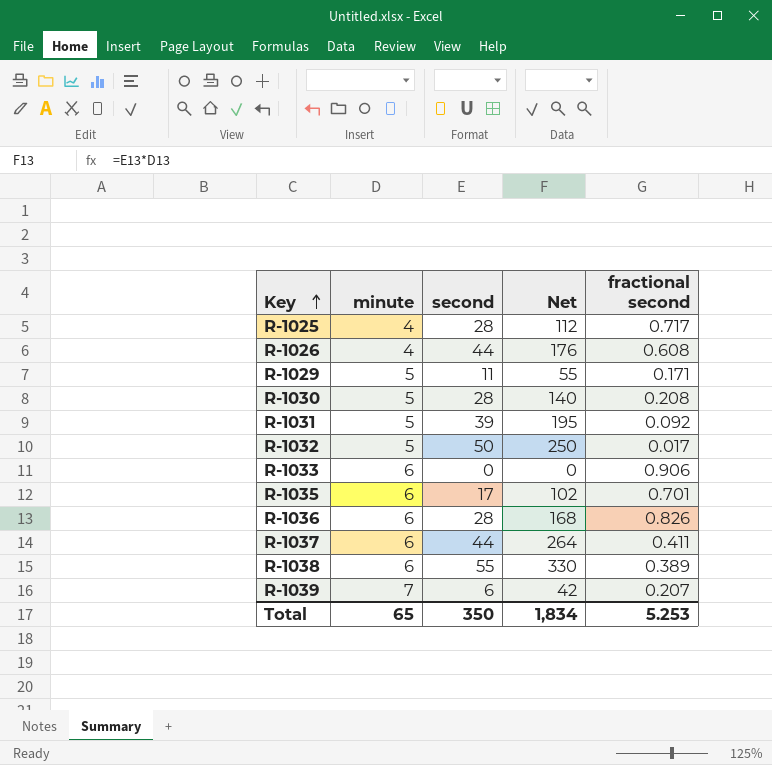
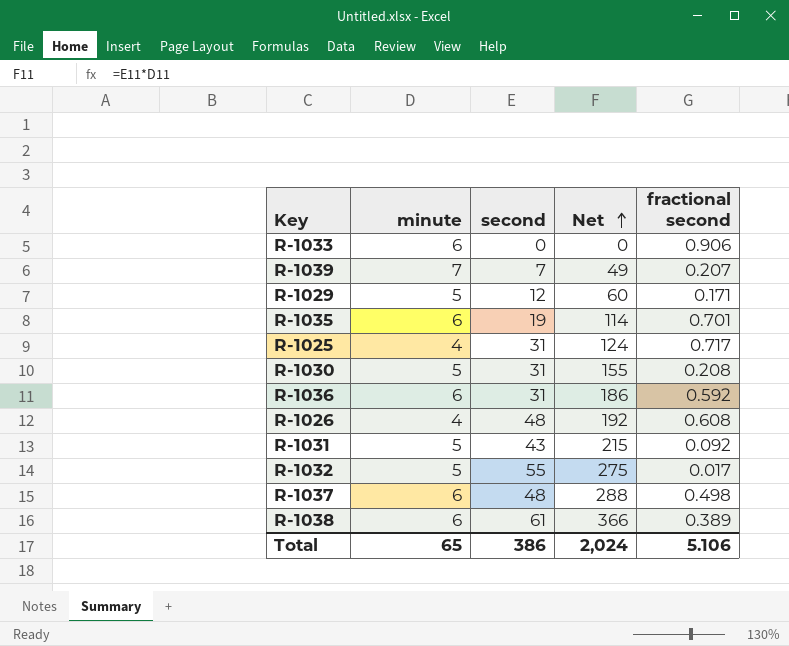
row order: Key ascending -> Net ascending
R-1039 | second: 6 -> 7
R-1039 | Net: 42 -> 49
R-1029 | second: 11 -> 12
R-1029 | Net: 55 -> 60
R-1035 | second: 17 -> 19
R-1035 | Net: 102 -> 114
R-1025 | second: 28 -> 31
R-1025 | Net: 112 -> 124
R-1030 | second: 28 -> 31
R-1030 | Net: 140 -> 155
R-1036 | second: 28 -> 31
R-1036 | Net: 168 -> 186
R-1036 | fractional second: 0.826 -> 0.592
R-1026 | second: 44 -> 48
R-1026 | Net: 176 -> 192
R-1031 | second: 39 -> 43
R-1031 | Net: 195 -> 215
R-1032 | second: 50 -> 55
R-1032 | Net: 250 -> 275
R-1037 | second: 44 -> 48
R-1037 | Net: 264 -> 288
R-1037 | fractional second: 0.411 -> 0.498
R-1038 | second: 55 -> 61
R-1038 | Net: 330 -> 366
Total | second: 350 -> 386
Total | Net: 1,834 -> 2,024
Total | fractional second: 5.253 -> 5.106

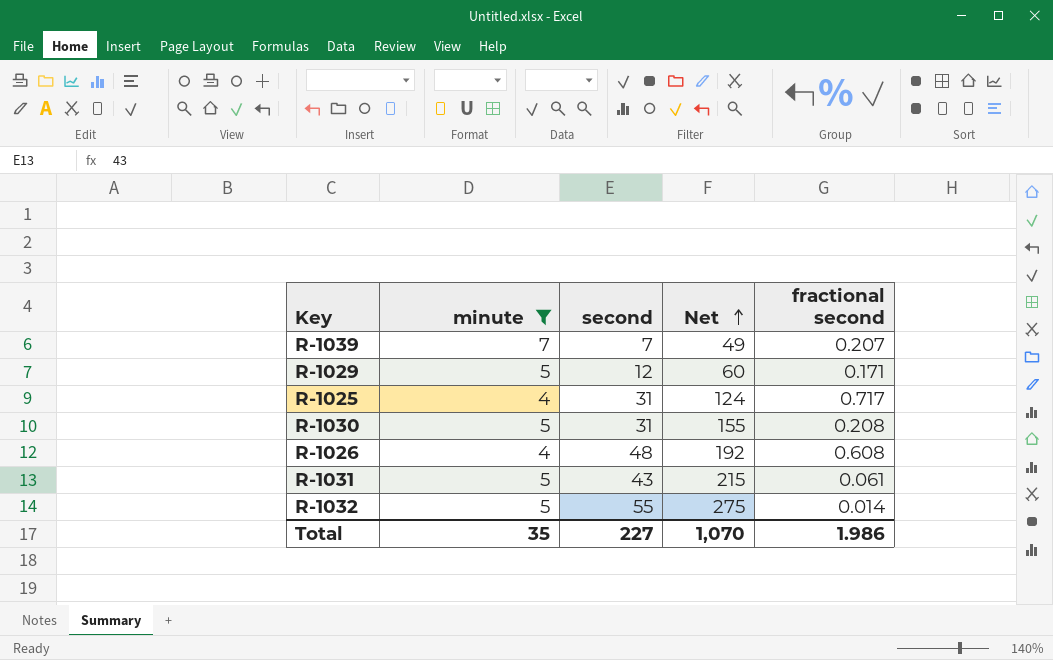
filter: none -> minute != 6
R-1031 | fractional second: 0.092 -> 0.061
R-1032 | fractional second: 0.017 -> 0.014
Total | minute: 65 -> 35
Total | second: 386 -> 227
Total | Net: 2,024 -> 1,070
Total | fractional second: 5.106 -> 1.986

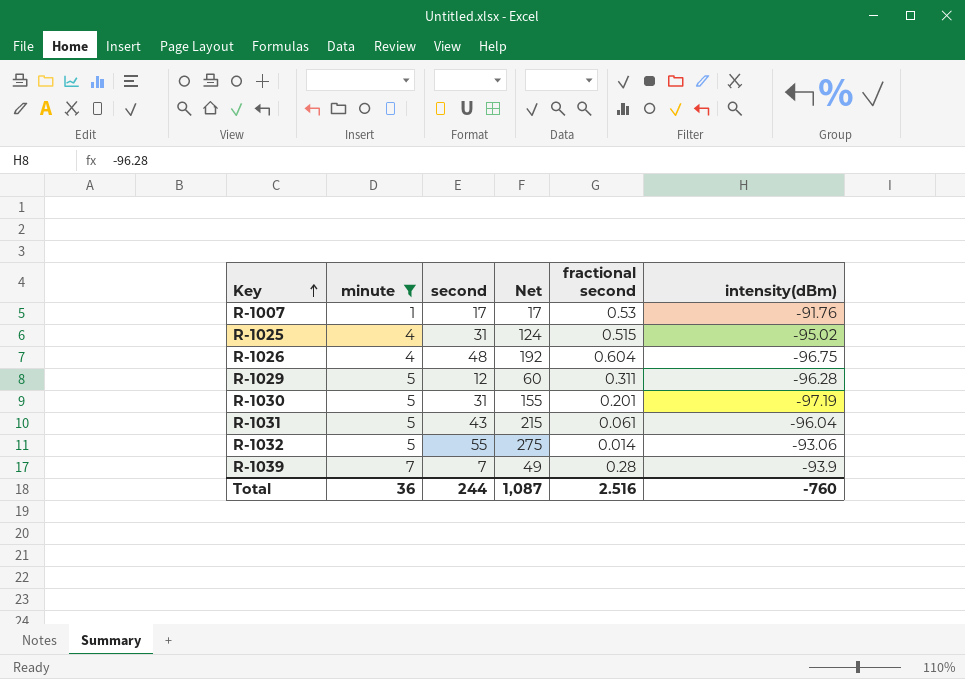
row order: Net ascending -> Key ascending
column intensity(dBm) | position: none -> 6
row R-1007: none -> 1 | 17 | 17 | 0.53 | -91.76
R-1025 | fractional second: 0.717 -> 0.515
R-1026 | fractional second: 0.608 -> 0.604
R-1029 | fractional second: 0.171 -> 0.311
R-1030 | fractional second: 0.208 -> 0.201
R-1039 | fractional second: 0.207 -> 0.28
Total | minute: 35 -> 36
Total | second: 227 -> 244
Total | Net: 1,070 -> 1,087
Total | fractional second: 1.986 -> 2.516

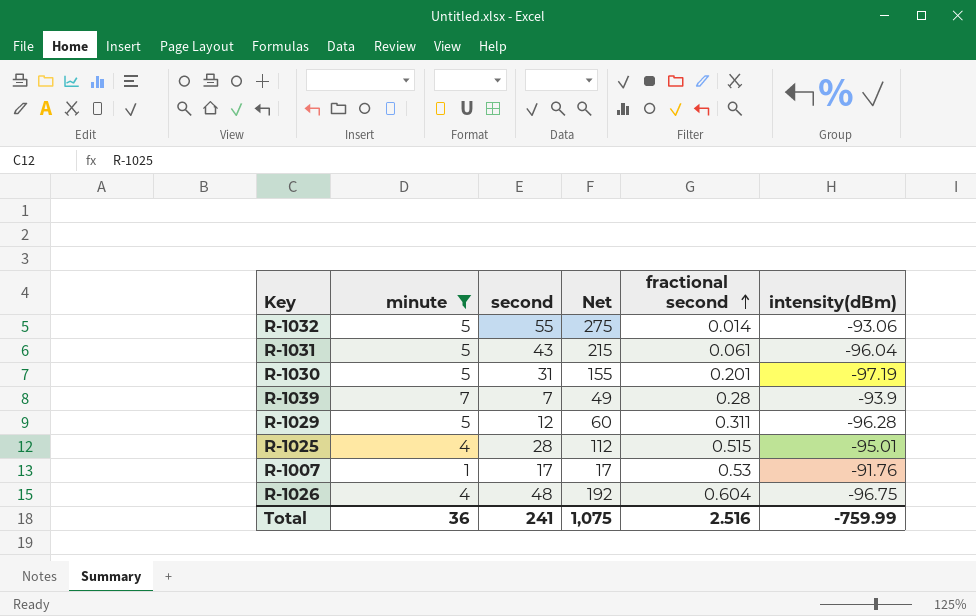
row order: Key ascending -> fractional second ascending
R-1025 | second: 31 -> 28
R-1025 | Net: 124 -> 112
R-1025 | intensity(dBm): -95.02 -> -95.01
Total | second: 244 -> 241
Total | Net: 1,087 -> 1,075
Total | intensity(dBm): -760 -> -759.99

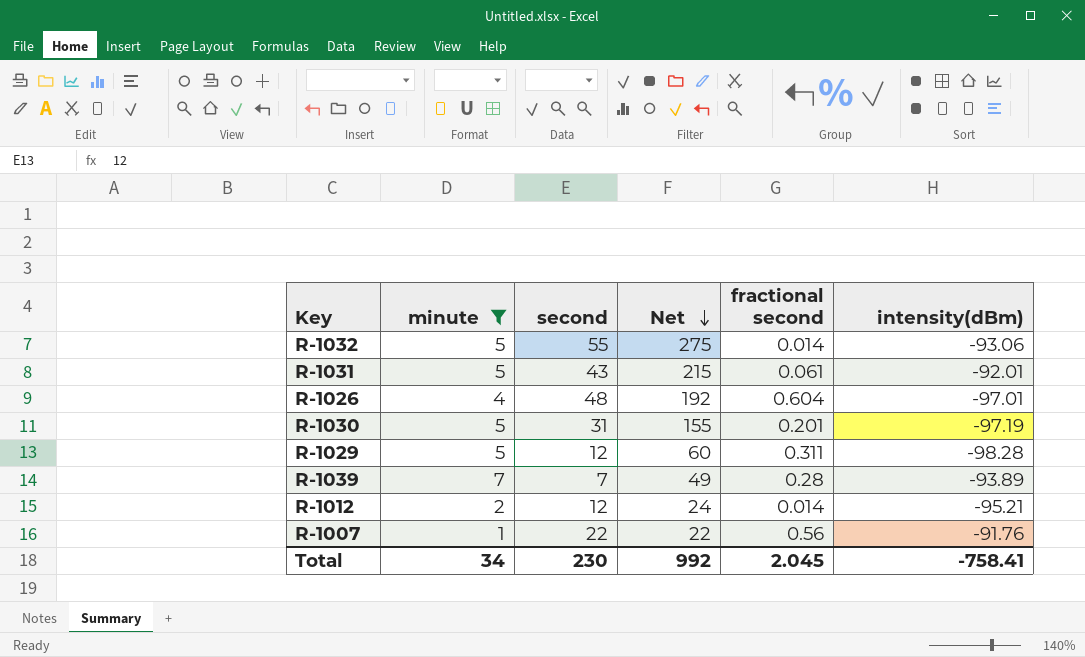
row order: fractional second ascending -> Net descending
row R-1025: 4 | 28 | 112 | 0.515 | -95.01 -> none
R-1031 | intensity(dBm): -96.04 -> -92.01
R-1026 | intensity(dBm): -96.75 -> -97.01
R-1029 | intensity(dBm): -96.28 -> -98.28
R-1039 | intensity(dBm): -93.9 -> -93.89
row R-1012: none -> 2 | 12 | 24 | 0.014 | -95.21
R-1007 | second: 17 -> 22
R-1007 | Net: 17 -> 22
R-1007 | fractional second: 0.53 -> 0.56
Total | minute: 36 -> 34
Total | second: 241 -> 230
Total | Net: 1,075 -> 992
Total | fractional second: 2.516 -> 2.045
Total | intensity(dBm): -759.99 -> -758.41

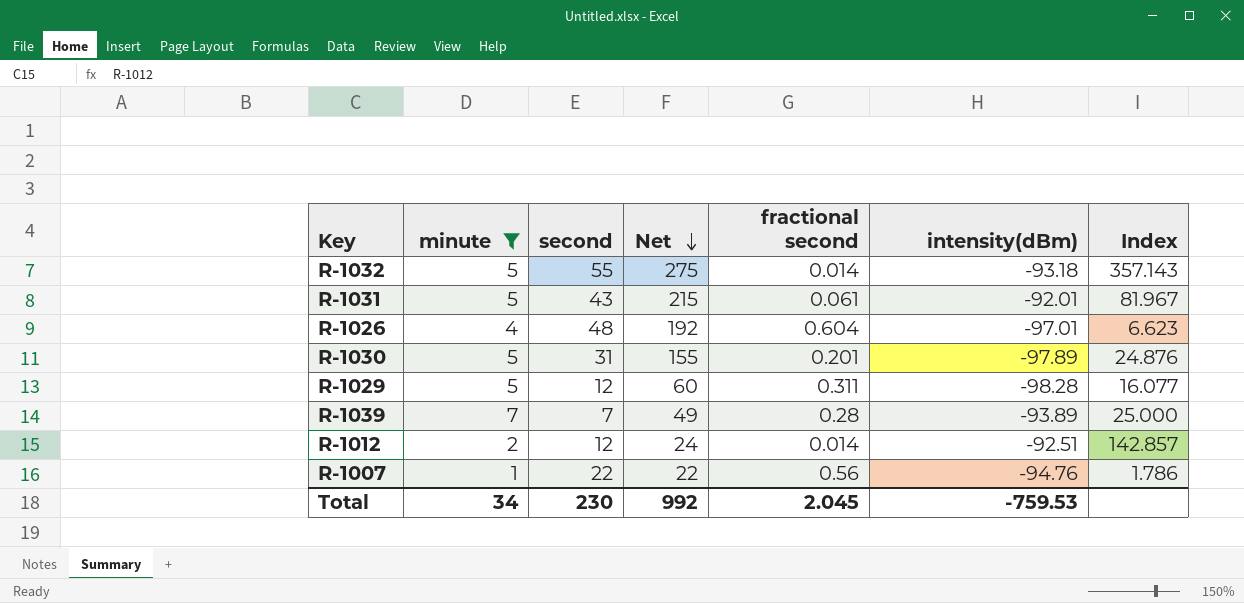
column Index | formula: none -> [minute] / [fractional second]
R-1032 | intensity(dBm): -93.06 -> -93.18
R-1030 | intensity(dBm): -97.19 -> -97.89
R-1012 | intensity(dBm): -95.21 -> -92.51
R-1007 | intensity(dBm): -91.76 -> -94.76
Total | intensity(dBm): -758.41 -> -759.53

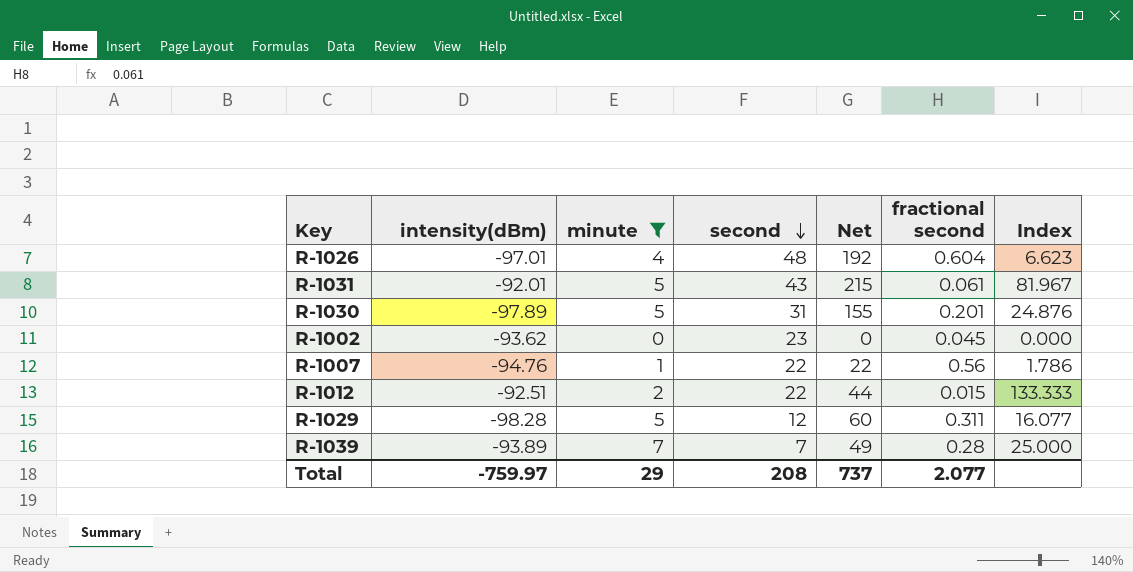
row order: Net descending -> second descending
column intensity(dBm) | position: 6 -> 2
row R-1032: 5 | 55 | 275 | 0.014 | -93.18 | 357.143 -> none
row R-1002: none -> -93.62 | 0 | 23 | 0 | 0.045 | 0.000
R-1012 | second: 12 -> 22
R-1012 | Net: 24 -> 44
R-1012 | fractional second: 0.014 -> 0.015
R-1012 | Index: 142.857 -> 133.333
Total | intensity(dBm): -759.53 -> -759.97
Total | minute: 34 -> 29
Total | second: 230 -> 208
Total | Net: 992 -> 737
Total | fractional second: 2.045 -> 2.077

